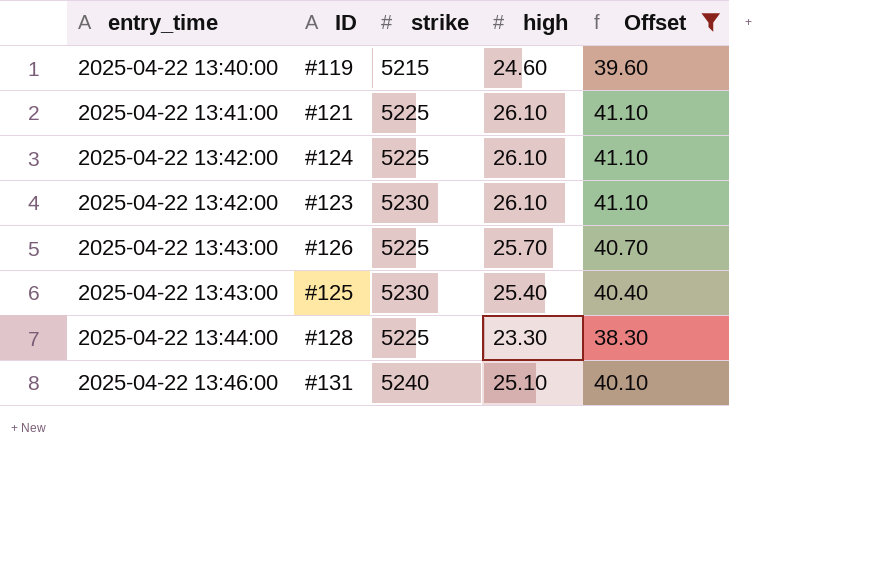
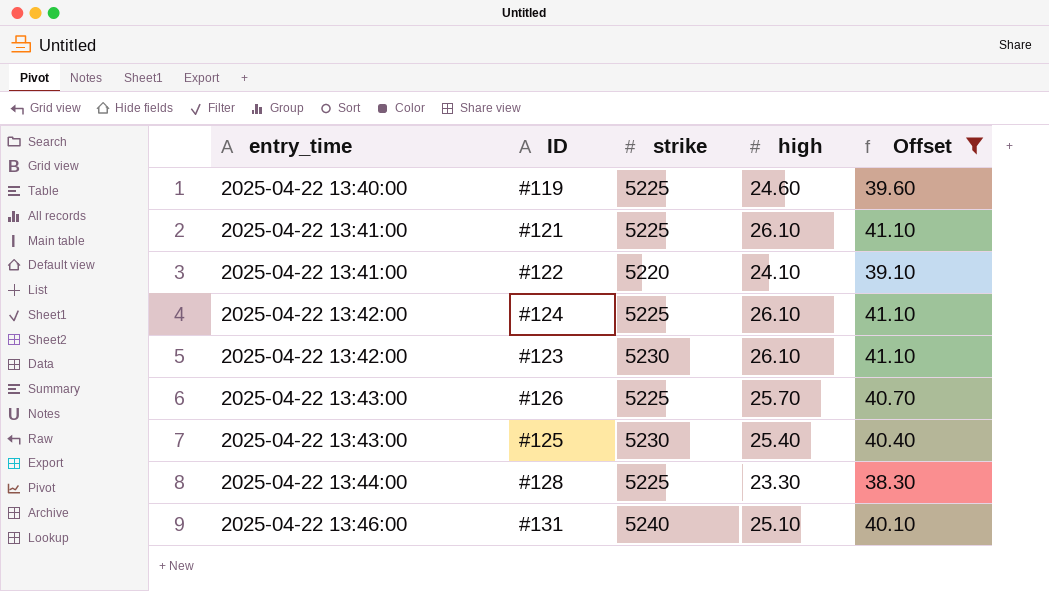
#119 | strike: 5215 -> 5225
row #122: none -> 2025-04-22 13:41:00 | 5220 | 24.10 | 39.10

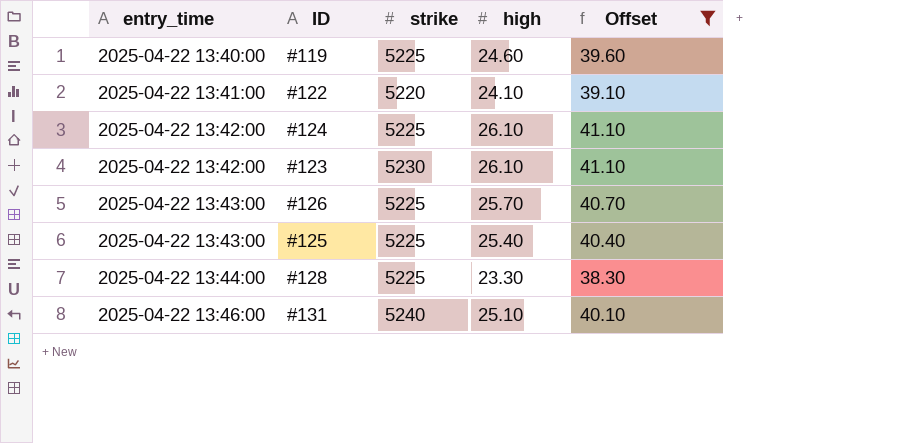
row #121: 2025-04-22 13:41:00 | 5225 | 26.10 | 41.10 -> none
#125 | strike: 5230 -> 5225

